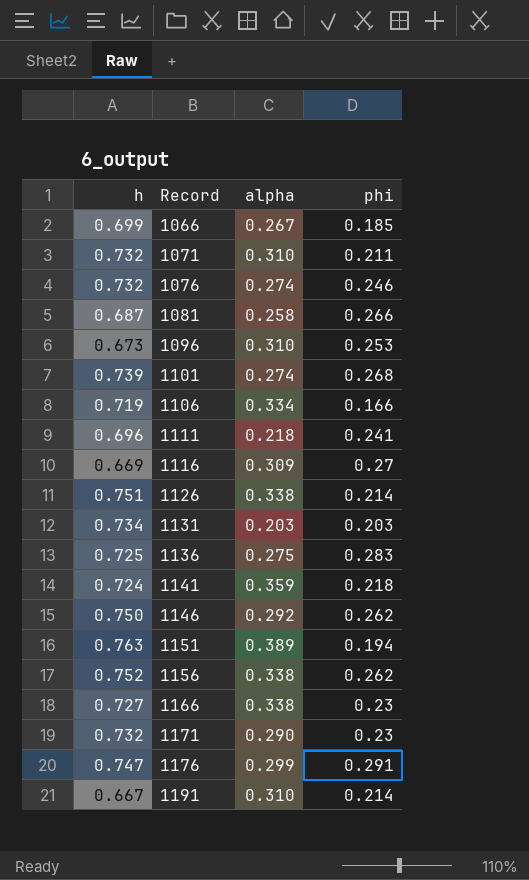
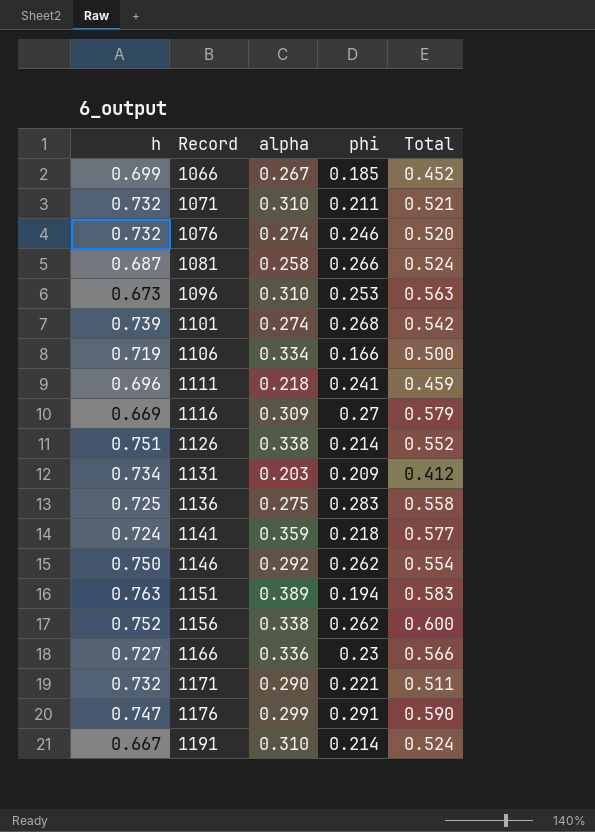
column Total | formula: none -> [alpha] + [phi]
1131 | phi: 0.203 -> 0.209
1166 | alpha: 0.338 -> 0.336
1171 | phi: 0.23 -> 0.221

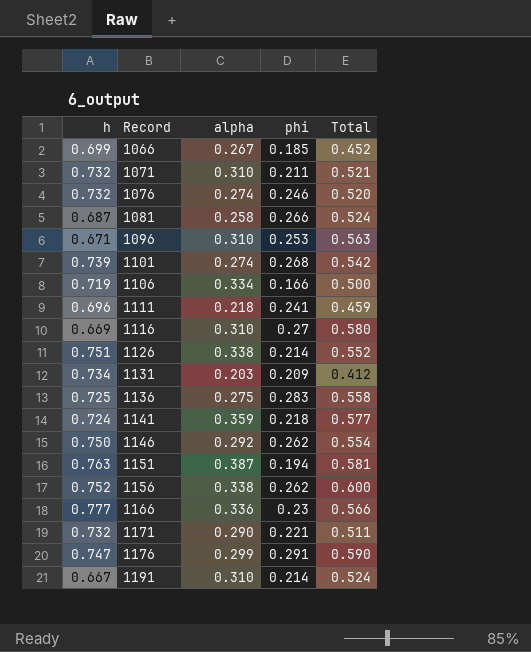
1096 | h: 0.673 -> 0.671
1116 | alpha: 0.309 -> 0.310
1116 | Total: 0.579 -> 0.580
1151 | alpha: 0.389 -> 0.387
1151 | Total: 0.583 -> 0.581
1166 | h: 0.727 -> 0.777

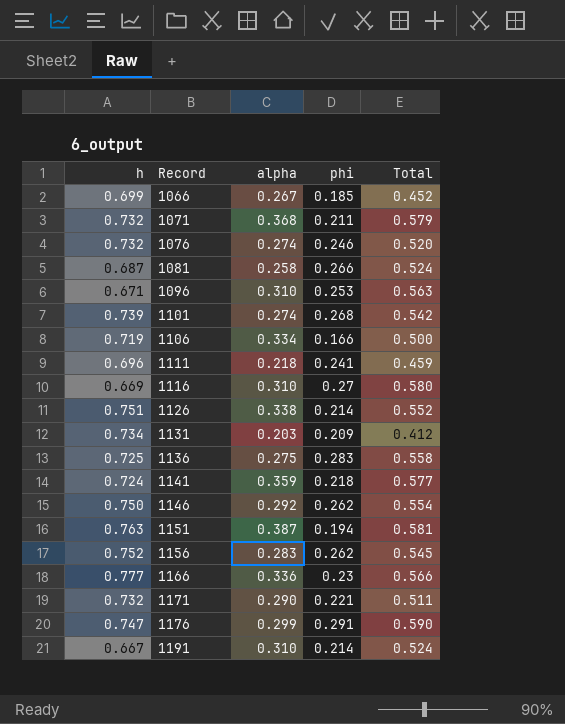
1071 | alpha: 0.310 -> 0.368
1071 | Total: 0.521 -> 0.579
1156 | alpha: 0.338 -> 0.283
1156 | Total: 0.600 -> 0.545

